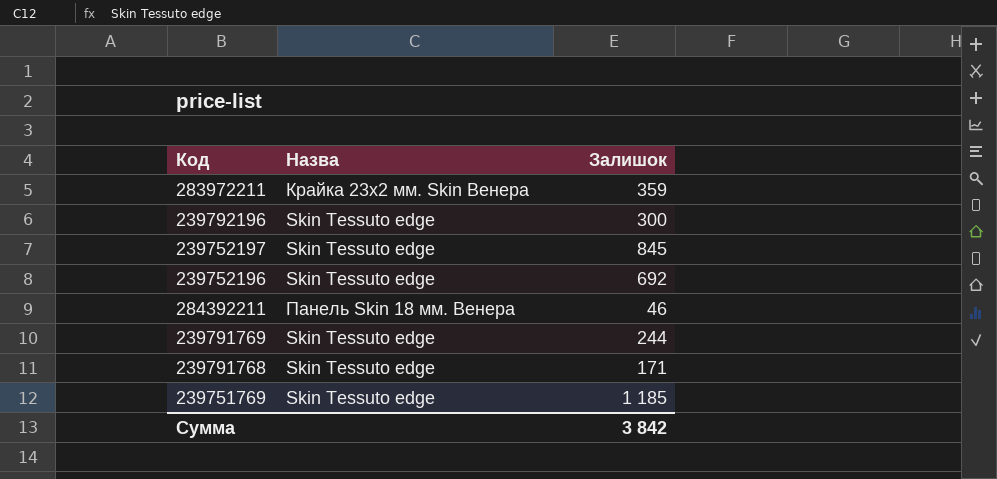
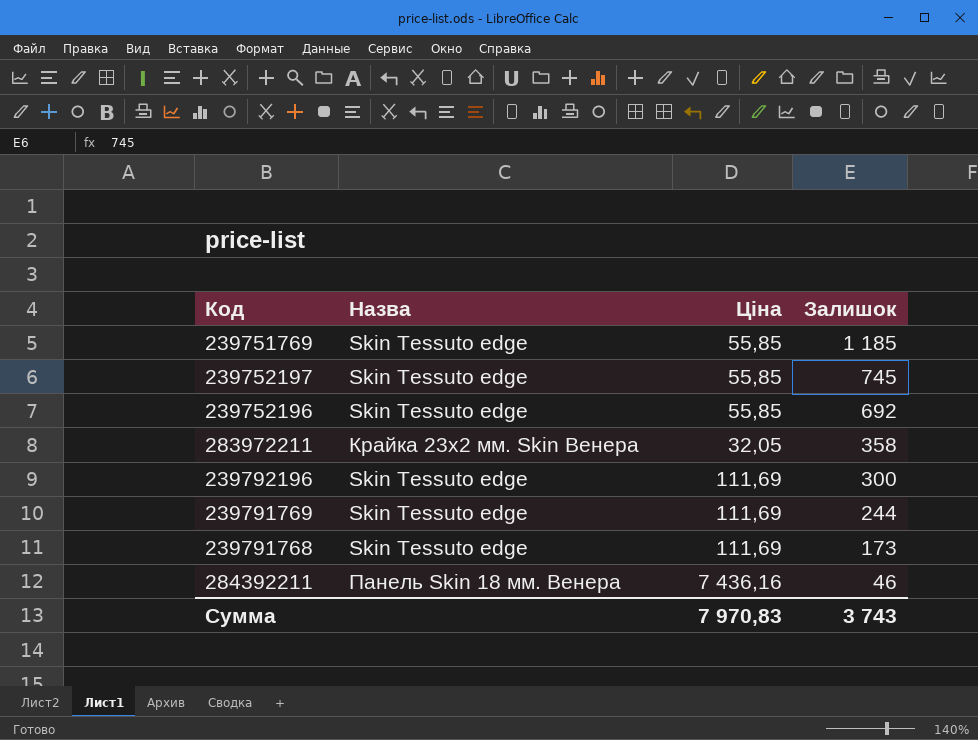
row order: none -> Залишок descending
column Ціна | position: none -> 3
239752197 | Залишок: 845 -> 745
283972211 | Залишок: 359 -> 358
239791768 | Залишок: 171 -> 173
Сумма | Залишок: 3 842 -> 3 743

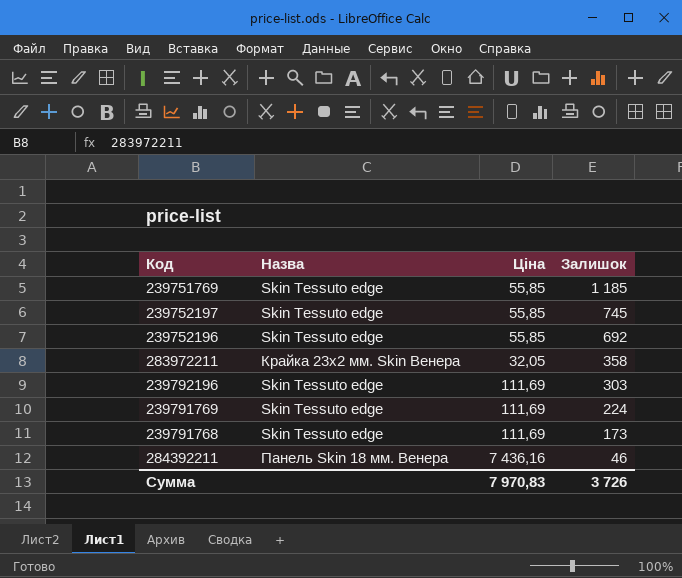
239792196 | Залишок: 300 -> 303
239791769 | Залишок: 244 -> 224
Сумма | Залишок: 3 743 -> 3 726

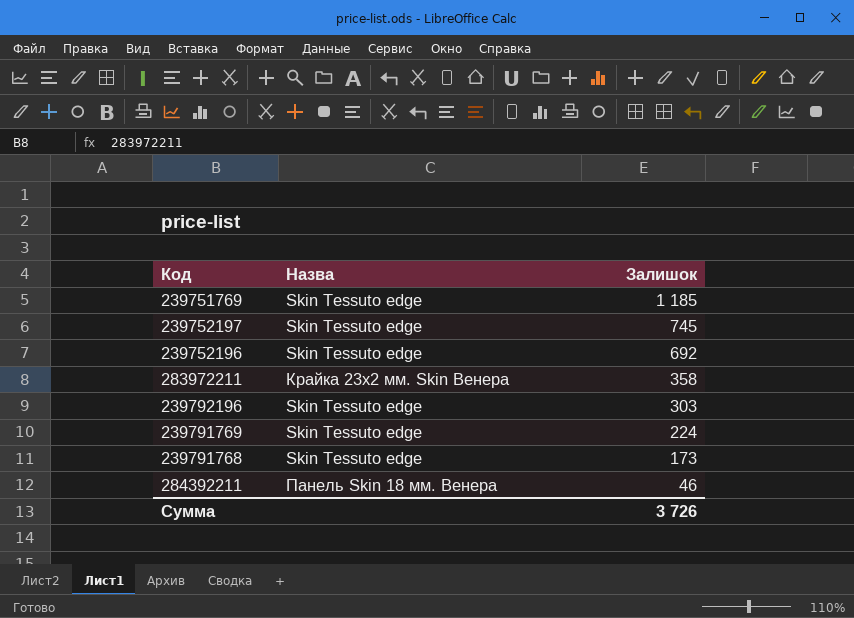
column Ціна | position: 3 -> none

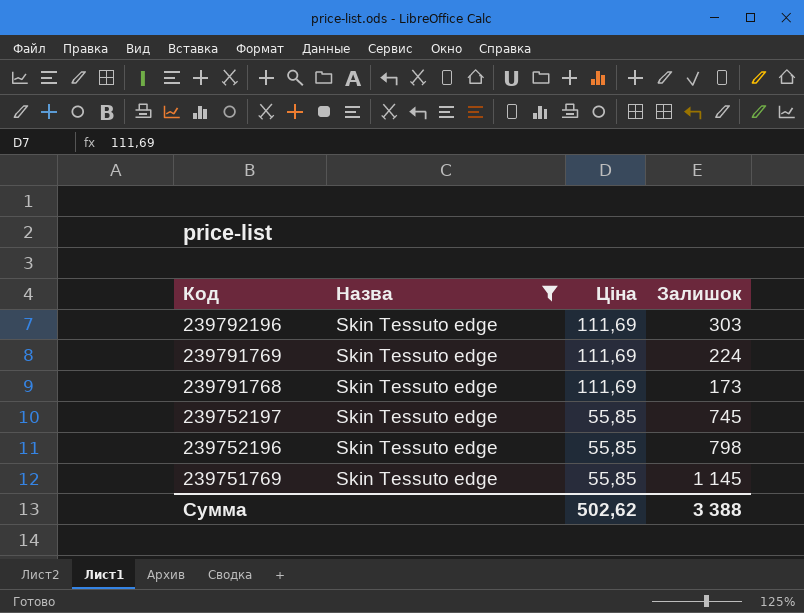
filter: none -> Назва = Skin Tessuto edge
row order: Залишок descending -> Код descending
column Ціна | position: none -> 3
239752196 | Залишок: 692 -> 798
239751769 | Залишок: 1 185 -> 1 145
Сумма | Залишок: 3 726 -> 3 388

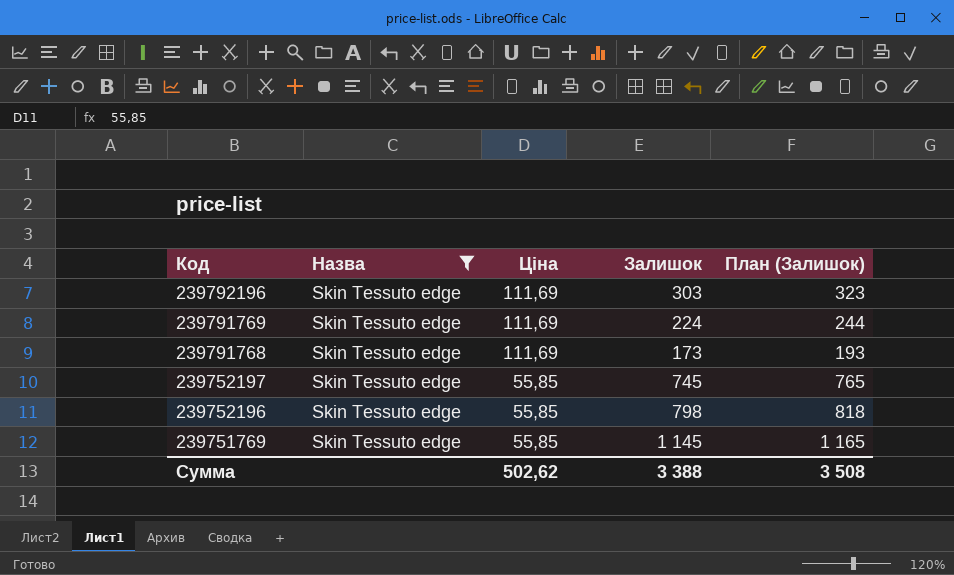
column План (Залишок) | formula: none -> [Залишок] + 20

